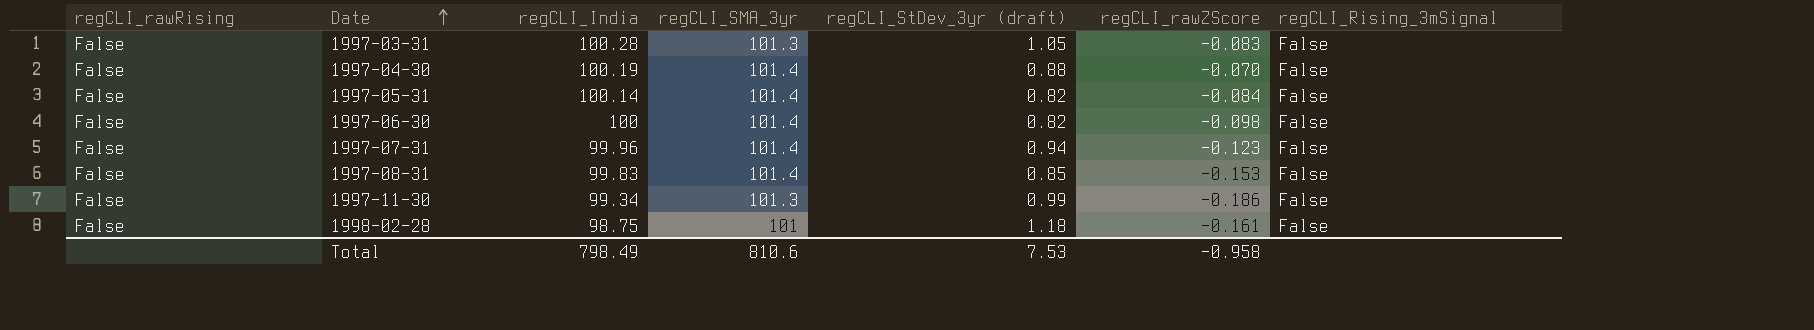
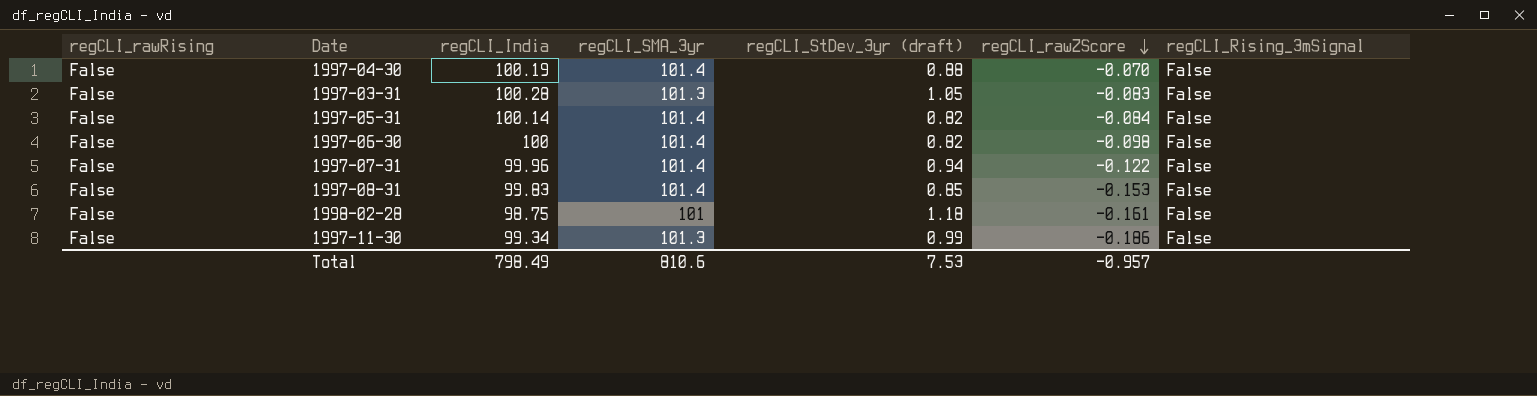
row order: Date ascending -> regCLI_rawZScore descending
1997-07-31 | regCLI_rawZScore: -0.123 -> -0.122
Total | regCLI_rawZScore: -0.958 -> -0.957

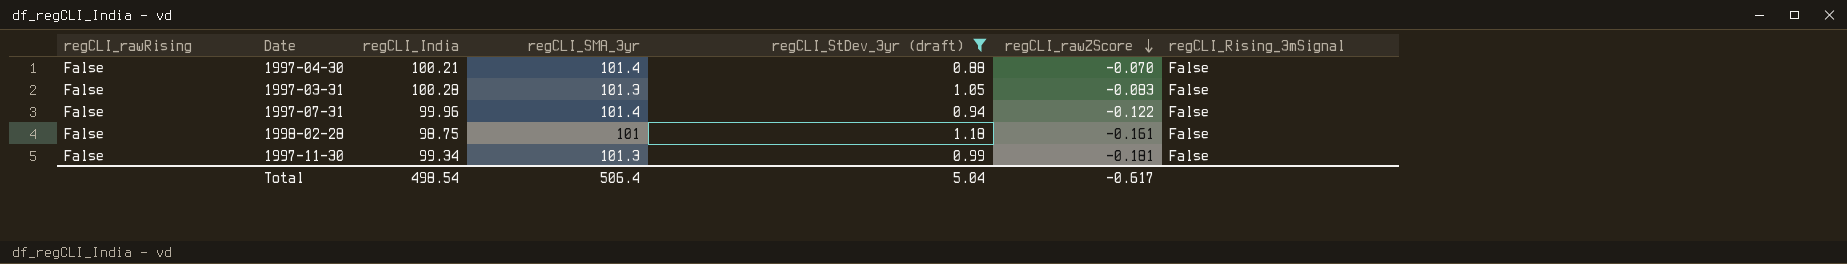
filter: none -> regCLI_StDev_3yr (draft) >= 0.88
1997-04-30 | regCLI_India: 100.19 -> 100.21
1997-11-30 | regCLI_rawZScore: -0.186 -> -0.181
Total | regCLI_India: 798.49 -> 498.54
Total | regCLI_SMA_3yr: 810.6 -> 506.4
Total | regCLI_StDev_3yr (draft): 7.53 -> 5.04
Total | regCLI_rawZScore: -0.957 -> -0.617

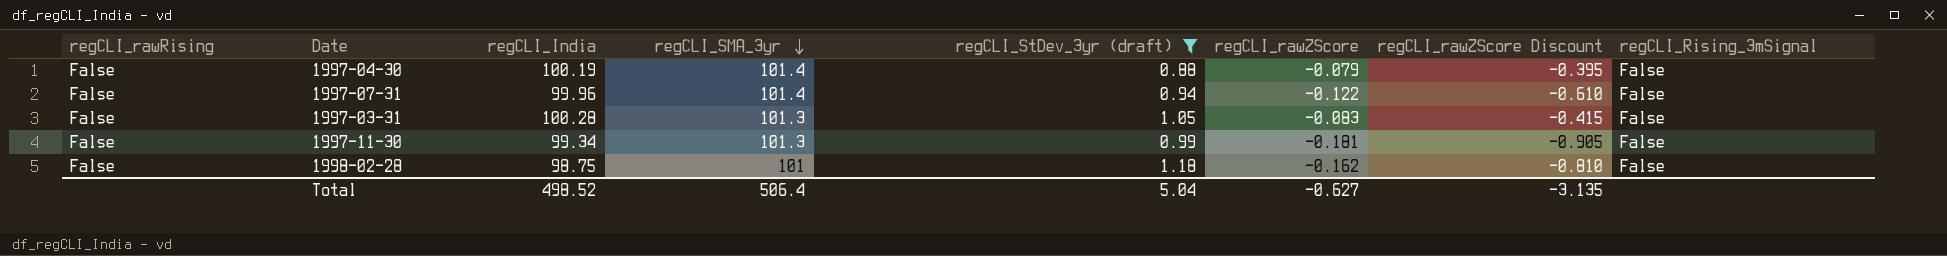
row order: regCLI_rawZScore descending -> regCLI_SMA_3yr descending
column regCLI_rawZScore Discount | formula: none -> [regCLI_rawZScore] * 5
1997-04-30 | regCLI_India: 100.21 -> 100.19
1997-04-30 | regCLI_rawZScore: -0.070 -> -0.079
1998-02-28 | regCLI_rawZScore: -0.161 -> -0.162
Total | regCLI_India: 498.54 -> 498.52
Total | regCLI_rawZScore: -0.617 -> -0.627

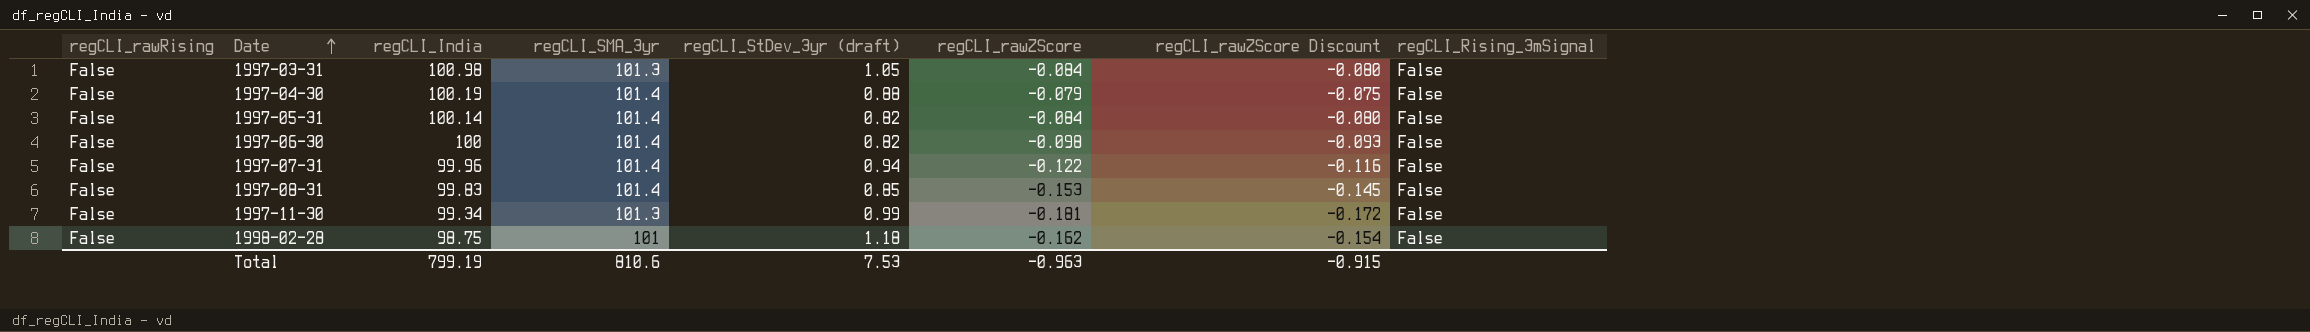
filter: regCLI_StDev_3yr (draft) >= 0.88 -> none
row order: regCLI_SMA_3yr descending -> Date ascending
column regCLI_rawZScore Discount | formula: [regCLI_rawZScore] * 5 -> [regCLI_rawZScore] * 0.95
1997-03-31 | regCLI_India: 100.28 -> 100.98
1997-03-31 | regCLI_rawZScore: -0.083 -> -0.084
Total | regCLI_India: 498.52 -> 799.19
Total | regCLI_SMA_3yr: 506.4 -> 810.6
Total | regCLI_StDev_3yr (draft): 5.04 -> 7.53
Total | regCLI_rawZScore: -0.627 -> -0.963
Total | regCLI_rawZScore Discount: -3.135 -> -0.915

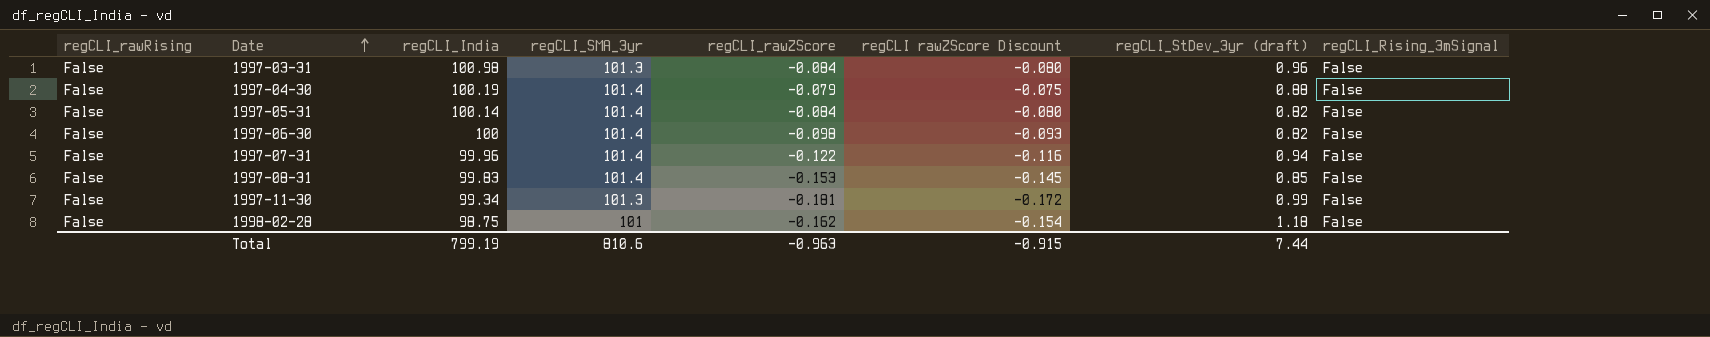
column name: regCLI_rawZScore Discount -> regCLI rawZScore Discount
column regCLI_StDev_3yr (draft) | position: 5 -> 7
1997-03-31 | regCLI_StDev_3yr (draft): 1.05 -> 0.96
Total | regCLI_StDev_3yr (draft): 7.53 -> 7.44

